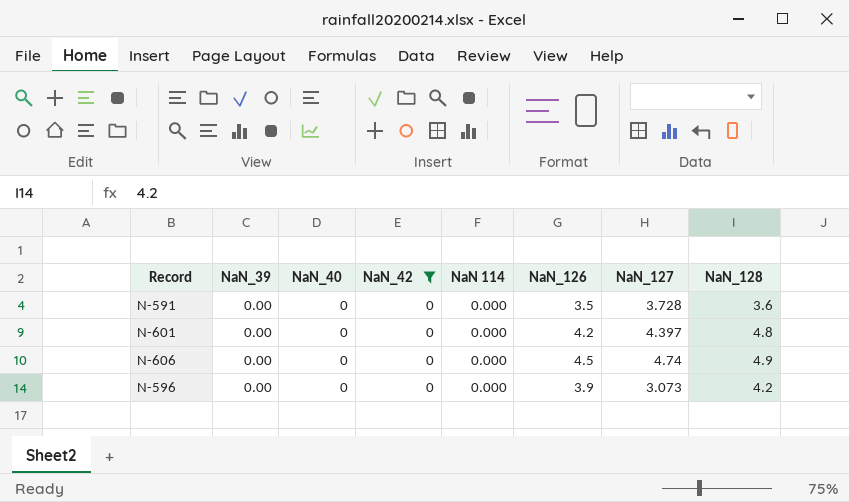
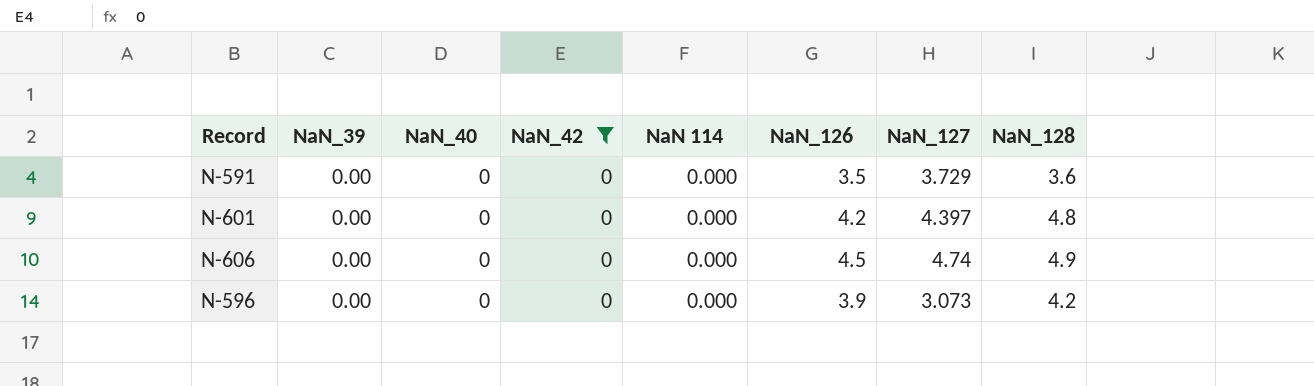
N-591 | NaN_127: 3.728 -> 3.729

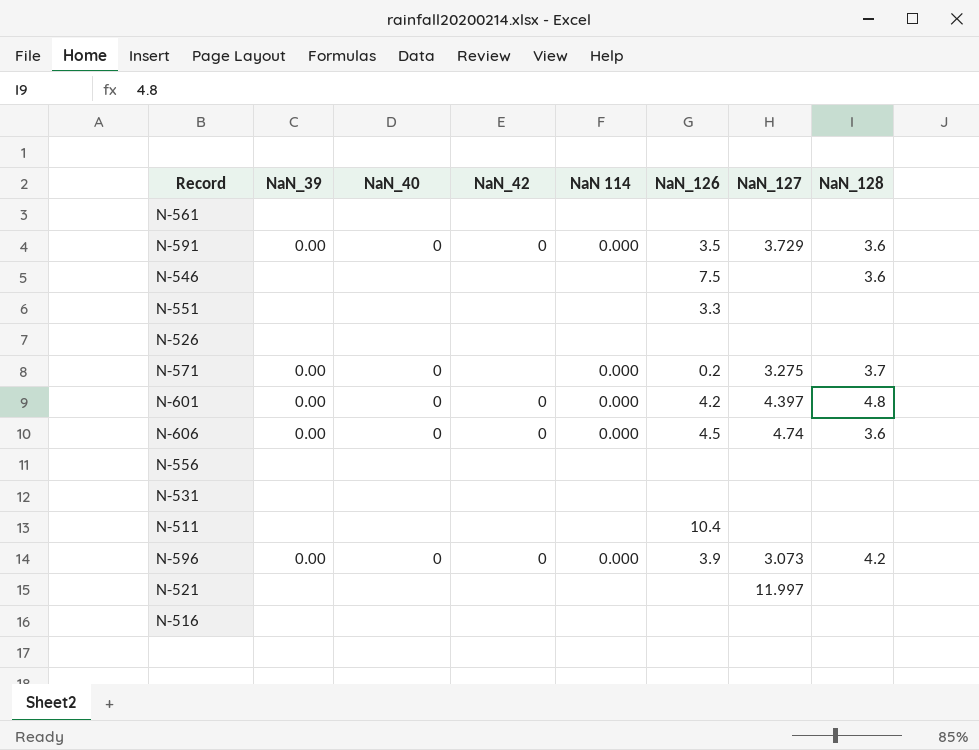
filter: NaN_42 = 0 -> none
N-606 | NaN_128: 4.9 -> 3.6

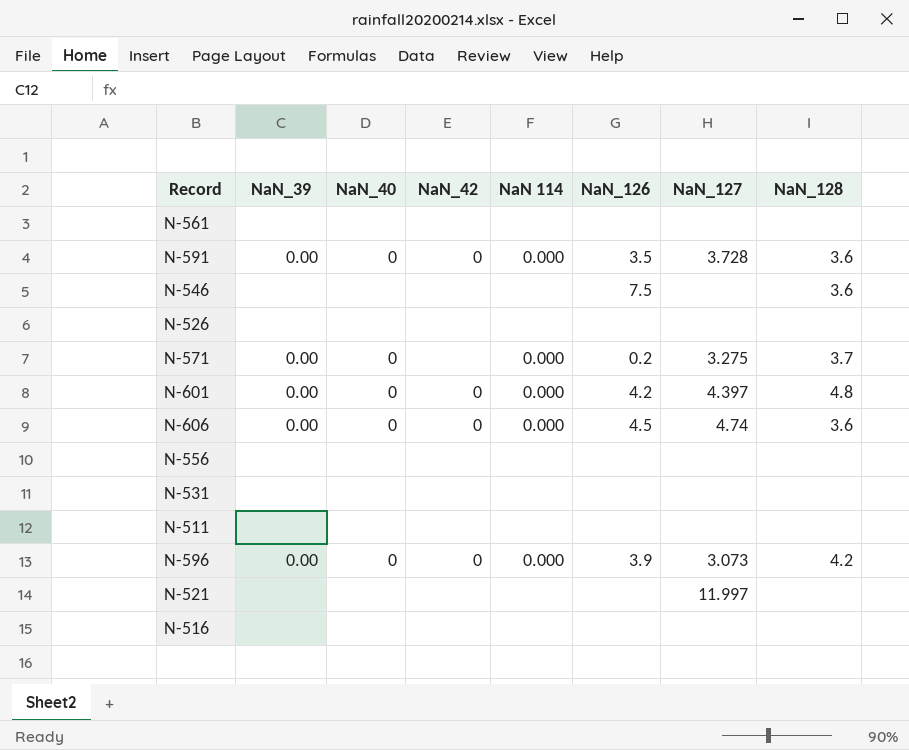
row N-551: none | none | none | none | 3.3 | none | none -> none
N-591 | NaN_127: 3.729 -> 3.728
N-511 | NaN_126: 10.4 -> none

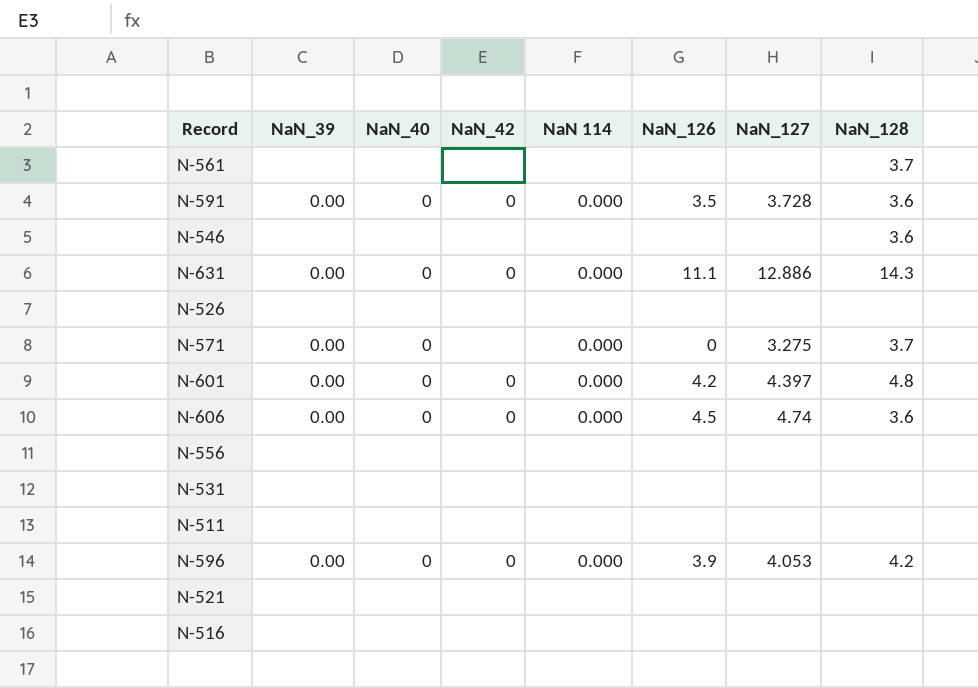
N-561 | NaN_128: none -> 3.7
N-546 | NaN_126: 7.5 -> none
row N-631: none -> 0.00 | 0 | 0 | 0.000 | 11.1 | 12.886 | 14.3
N-571 | NaN_126: 0.2 -> 0
N-596 | NaN_127: 3.073 -> 4.053
N-521 | NaN_127: 11.997 -> none

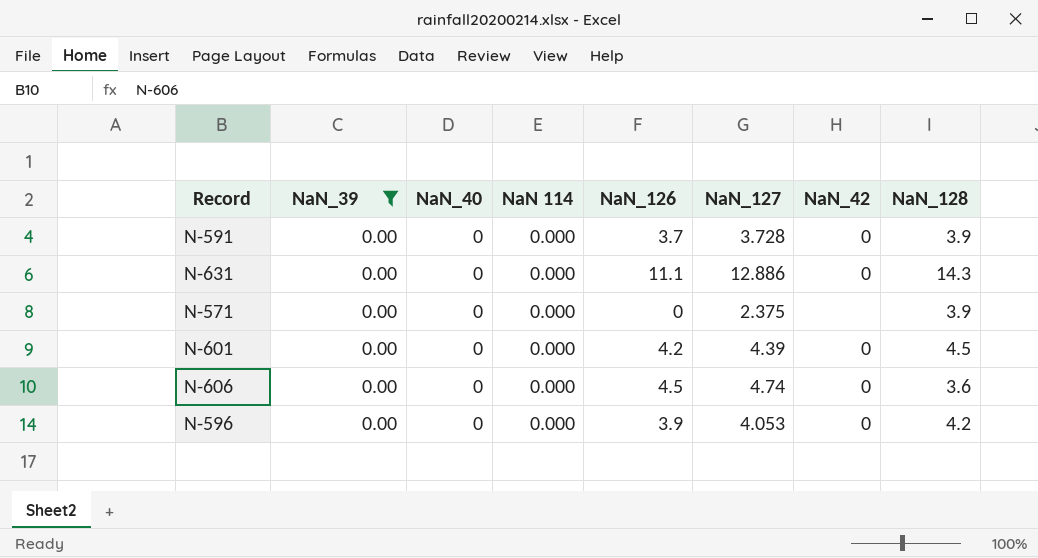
filter: none -> NaN_39 = 0.00
column NaN_42 | position: 4 -> 7
N-591 | NaN_126: 3.5 -> 3.7
N-591 | NaN_128: 3.6 -> 3.9
N-571 | NaN_127: 3.275 -> 2.375
N-571 | NaN_128: 3.7 -> 3.9
N-601 | NaN_127: 4.397 -> 4.39
N-601 | NaN_128: 4.8 -> 4.5

